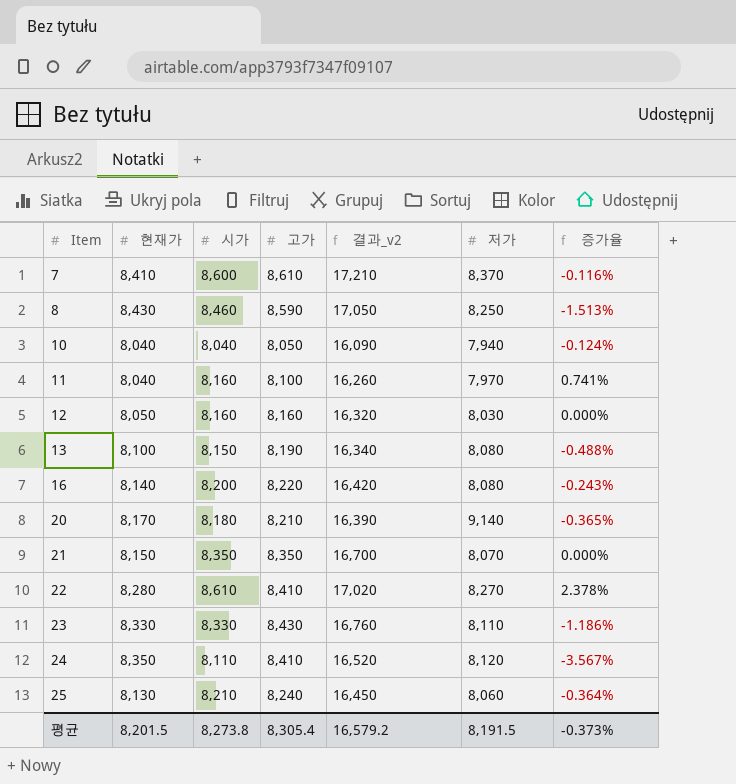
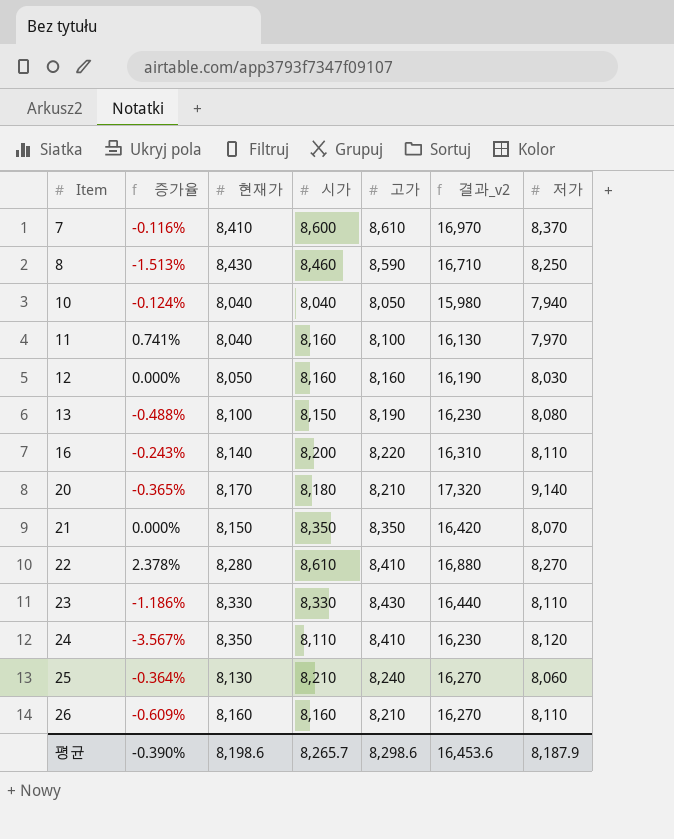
column 증가율 | position: 7 -> 2
column 결과_v2 | formula: [시가] + [고가] -> [시가] + [저가]
16 | 저가: 8,080 -> 8,110
row 26: none -> -0.609% | 8,160 | 8,160 | 8,210 | 16,270 | 8,110
평균 | 증가율: -0.373% -> -0.390%
평균 | 현재가: 8,201.5 -> 8,198.6
평균 | 시가: 8,273.8 -> 8,265.7
평균 | 고가: 8,305.4 -> 8,298.6
평균 | 결과_v2: 16,579.2 -> 16,453.6
평균 | 저가: 8,191.5 -> 8,187.9

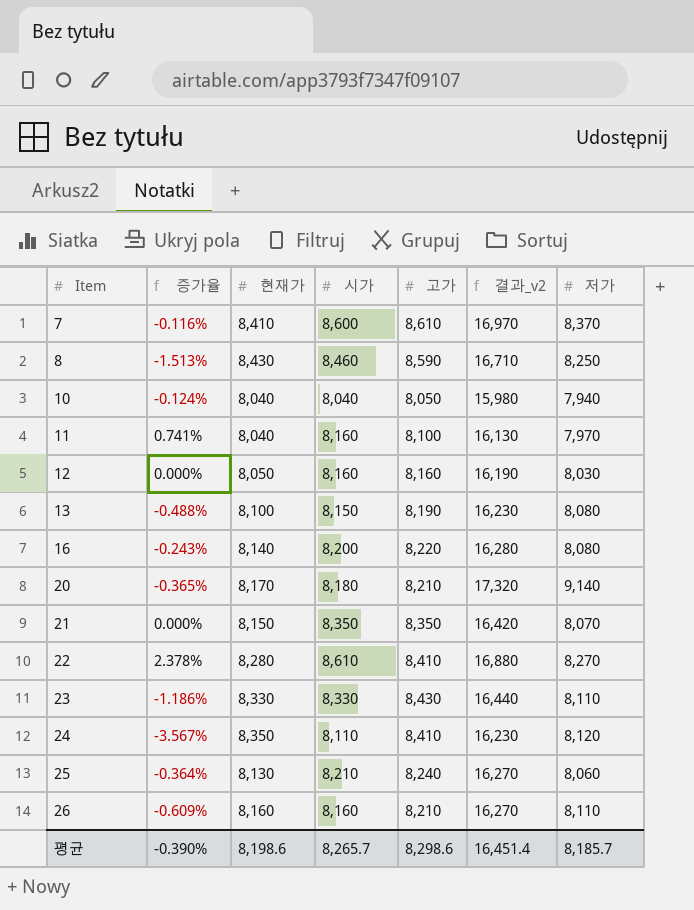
16 | 결과_v2: 16,310 -> 16,280
16 | 저가: 8,110 -> 8,080
평균 | 결과_v2: 16,453.6 -> 16,451.4
평균 | 저가: 8,187.9 -> 8,185.7

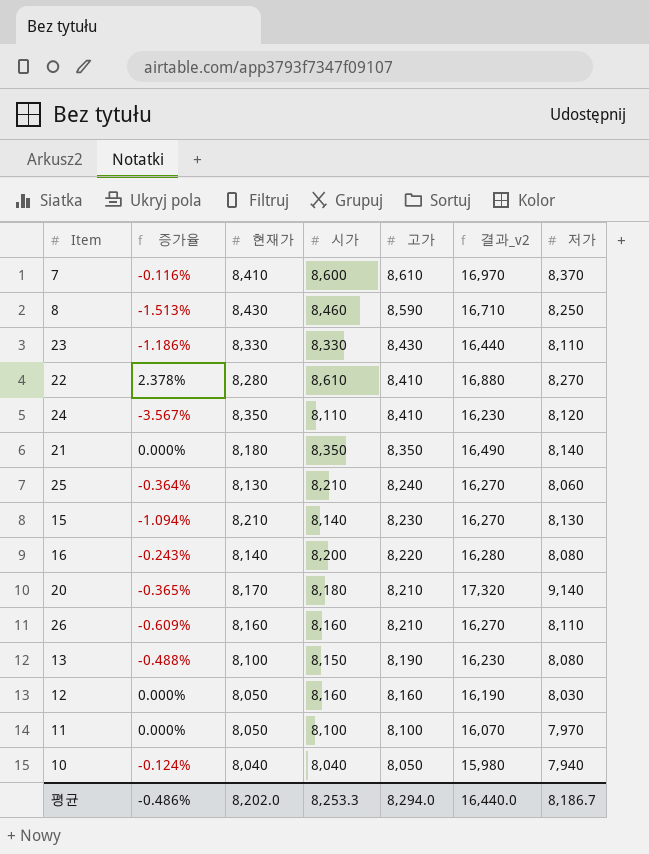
row order: Item ascending -> 고가 descending
21 | 현재가: 8,150 -> 8,180
21 | 결과_v2: 16,420 -> 16,490
21 | 저가: 8,070 -> 8,140
row 15: none -> -1.094% | 8,210 | 8,140 | 8,230 | 16,270 | 8,130
11 | 증가율: 0.741% -> 0.000%
11 | 현재가: 8,040 -> 8,050
11 | 시가: 8,160 -> 8,100
11 | 결과_v2: 16,130 -> 16,070
평균 | 증가율: -0.390% -> -0.486%
평균 | 현재가: 8,198.6 -> 8,202.0
평균 | 시가: 8,265.7 -> 8,253.3
평균 | 고가: 8,298.6 -> 8,294.0
평균 | 결과_v2: 16,451.4 -> 16,440.0
평균 | 저가: 8,185.7 -> 8,186.7

